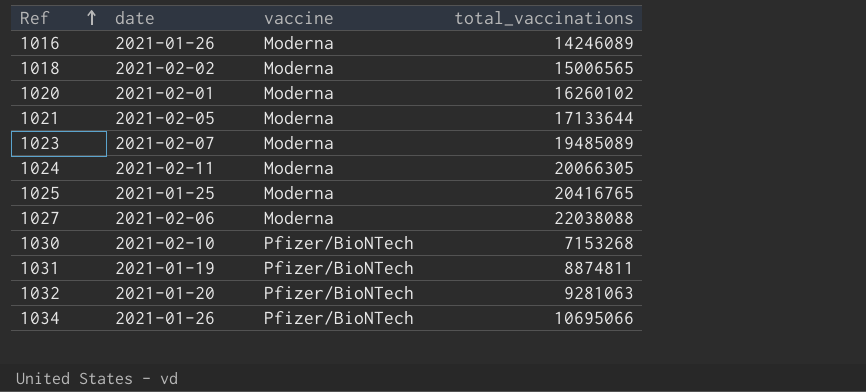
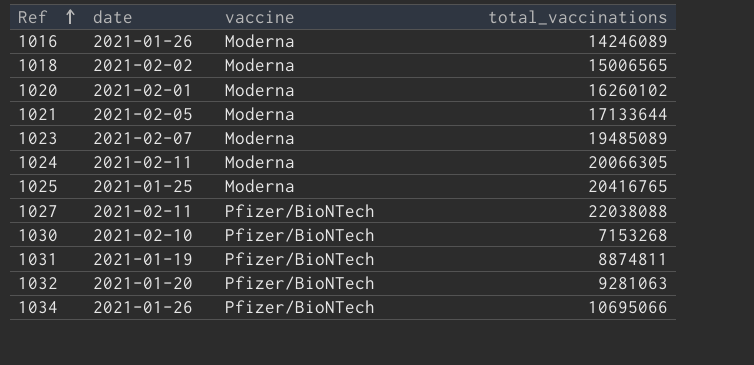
1027 | date: 2021-02-06 -> 2021-02-11
1027 | vaccine: Moderna -> Pfizer/BioNTech

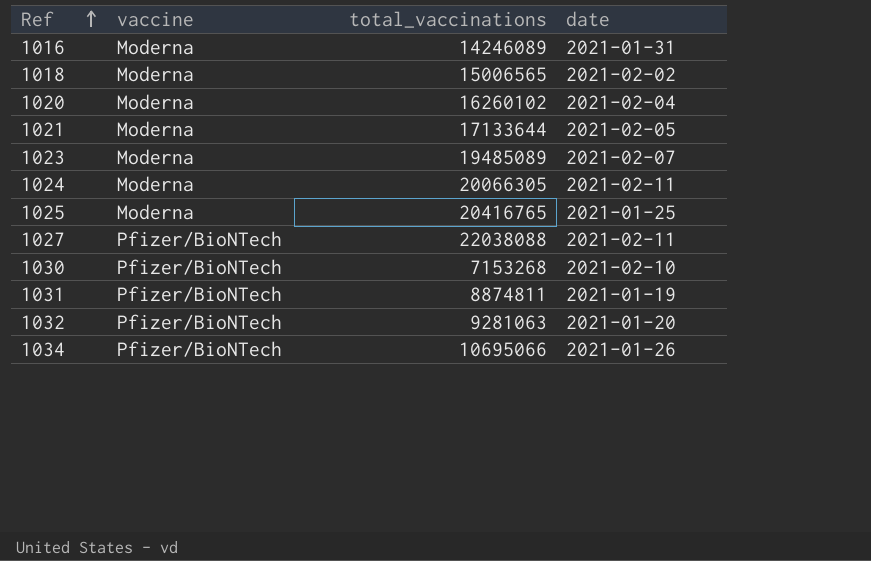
column date | position: 2 -> 4
1016 | date: 2021-01-26 -> 2021-01-31
1020 | date: 2021-02-01 -> 2021-02-04

